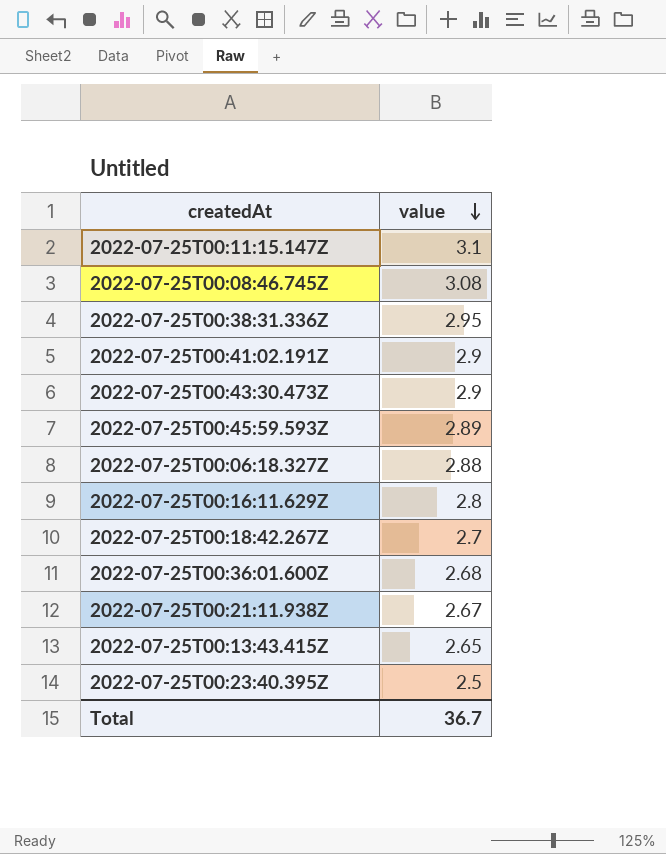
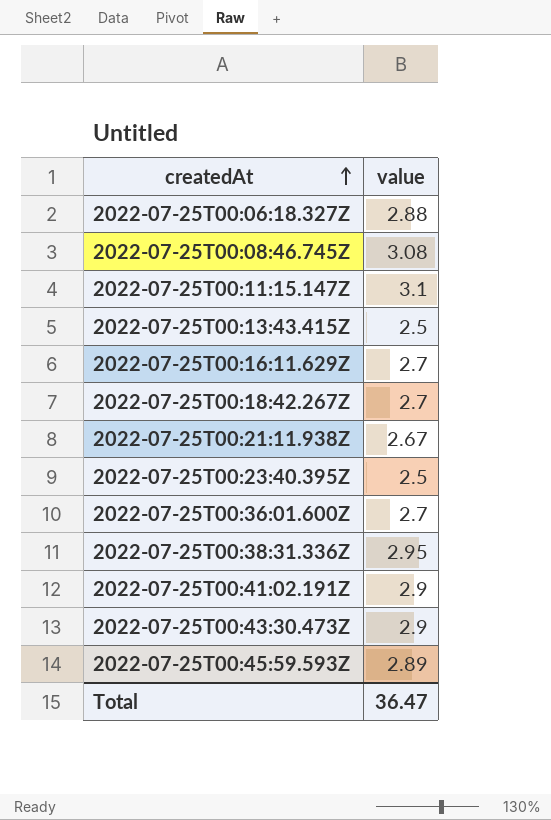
row order: value descending -> createdAt ascending
2022-07-25T00:13:43.415Z | value: 2.65 -> 2.5
2022-07-25T00:16:11.629Z | value: 2.8 -> 2.7
2022-07-25T00:36:01.600Z | value: 2.68 -> 2.7
Total | value: 36.7 -> 36.47

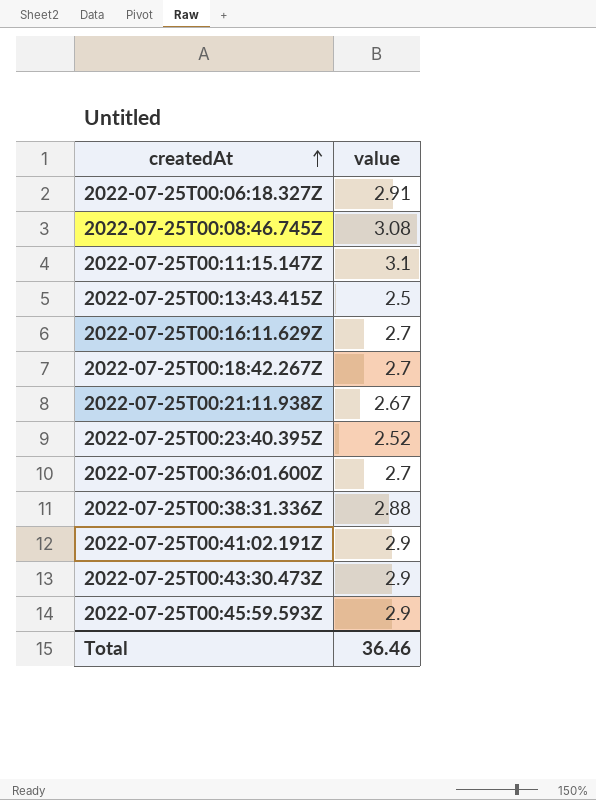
2022-07-25T00:06:18.327Z | value: 2.88 -> 2.91
2022-07-25T00:23:40.395Z | value: 2.5 -> 2.52
2022-07-25T00:38:31.336Z | value: 2.95 -> 2.88
2022-07-25T00:45:59.593Z | value: 2.89 -> 2.9
Total | value: 36.47 -> 36.46

